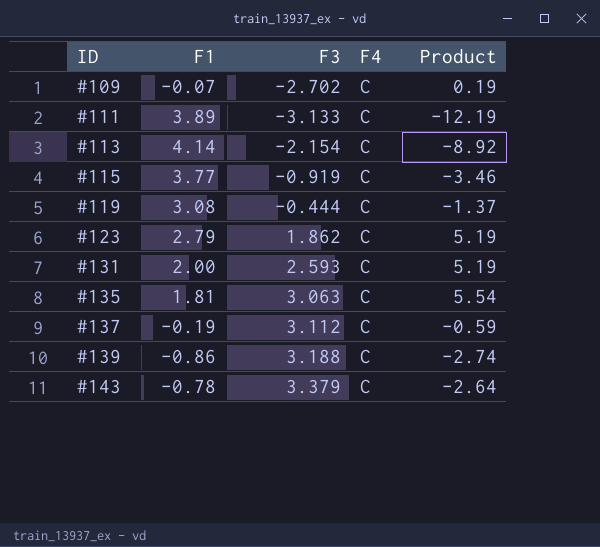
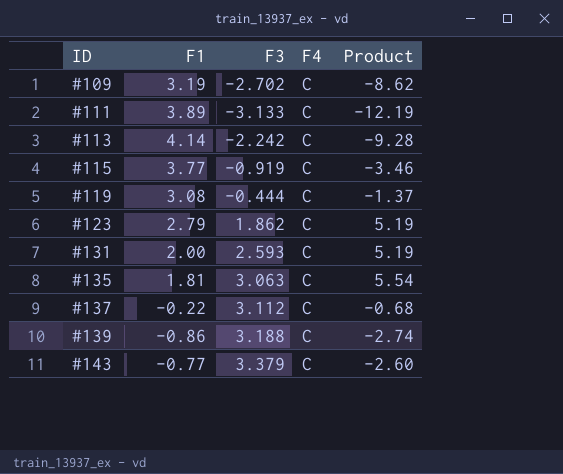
#109 | F1: -0.07 -> 3.19
#109 | Product: 0.19 -> -8.62
#113 | F3: -2.154 -> -2.242
#113 | Product: -8.92 -> -9.28
#137 | F1: -0.19 -> -0.22
#137 | Product: -0.59 -> -0.68
#143 | F1: -0.78 -> -0.77
#143 | Product: -2.64 -> -2.60

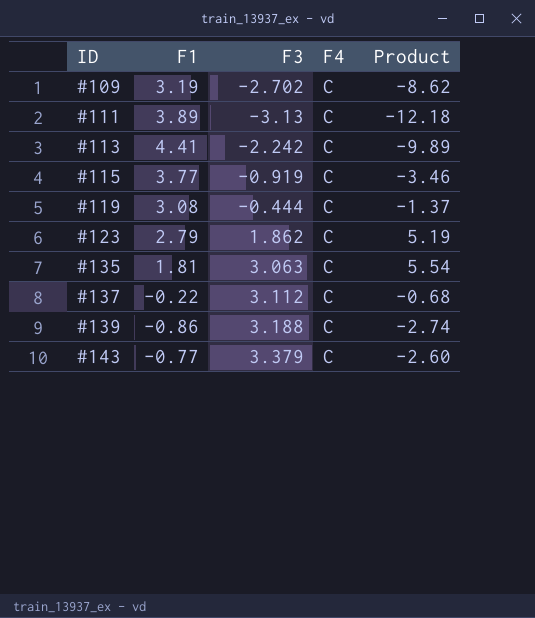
row #131: 2.00 | 2.593 | C | 5.19 -> none
#111 | F3: -3.133 -> -3.13
#111 | Product: -12.19 -> -12.18
#113 | F1: 4.14 -> 4.41
#113 | Product: -9.28 -> -9.89

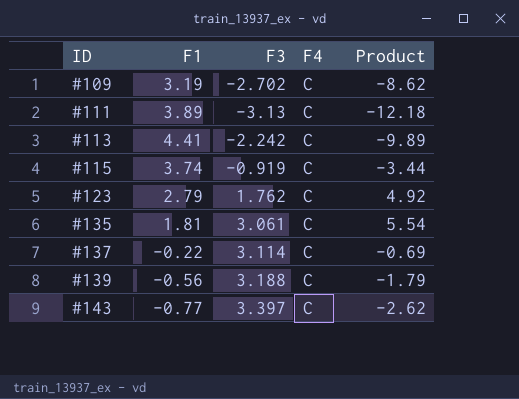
row #119: 3.08 | -0.444 | C | -1.37 -> none
#115 | F1: 3.77 -> 3.74
#115 | Product: -3.46 -> -3.44
#123 | F3: 1.862 -> 1.762
#123 | Product: 5.19 -> 4.92
#135 | F3: 3.063 -> 3.061
#137 | F3: 3.112 -> 3.114
#137 | Product: -0.68 -> -0.69
#139 | F1: -0.86 -> -0.56
#139 | Product: -2.74 -> -1.79
#143 | F3: 3.379 -> 3.397
#143 | Product: -2.60 -> -2.62

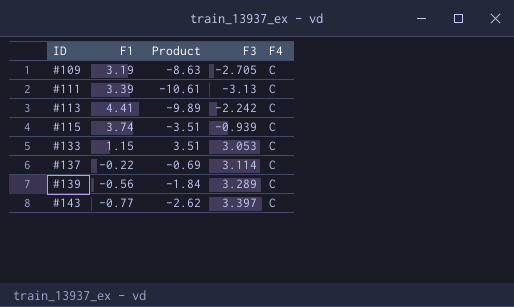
column Product | position: 5 -> 3
row #123: 2.79 | 1.762 | C | 4.92 -> none
row #135: 1.81 | 3.061 | C | 5.54 -> none
#109 | Product: -8.62 -> -8.63
#109 | F3: -2.702 -> -2.705
#111 | F1: 3.89 -> 3.39
#111 | Product: -12.18 -> -10.61
#115 | Product: -3.44 -> -3.51
#115 | F3: -0.919 -> -0.939
row #133: none -> 1.15 | 3.51 | 3.053 | C
#139 | Product: -1.79 -> -1.84
#139 | F3: 3.188 -> 3.289

